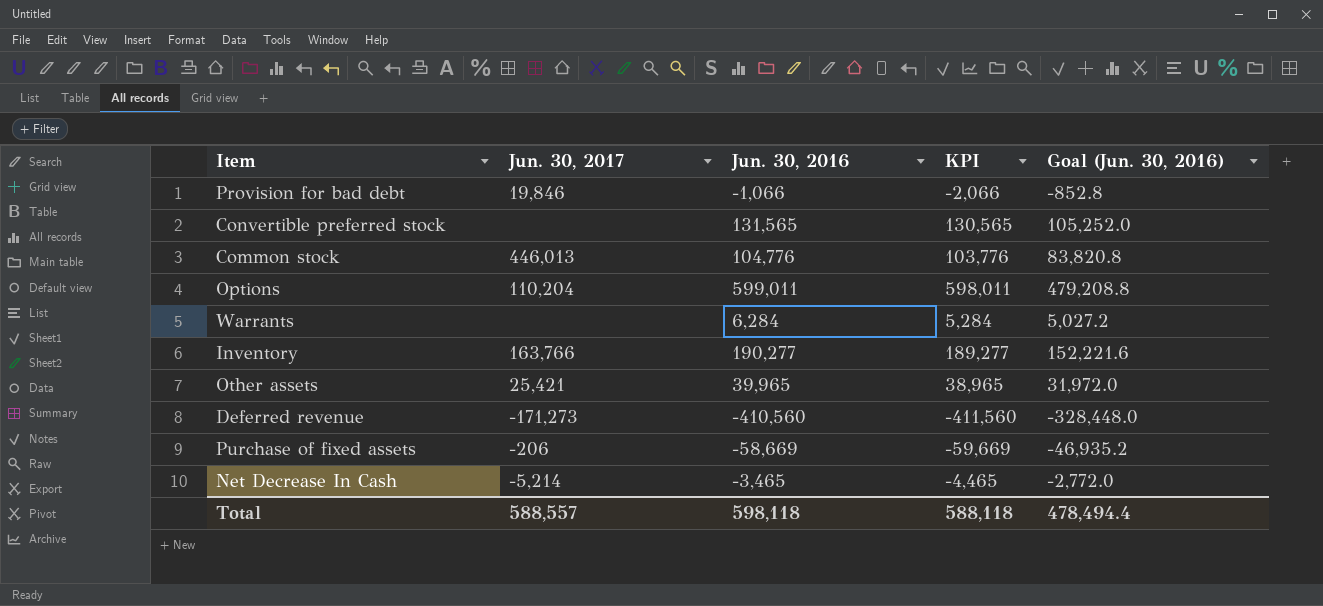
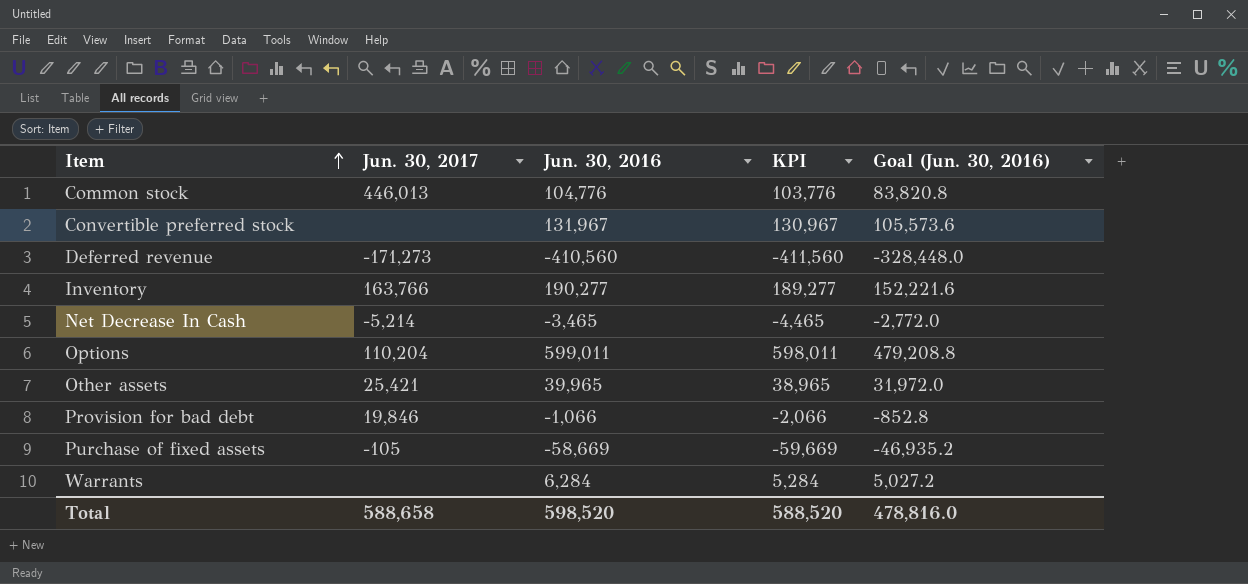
row order: none -> Item ascending
Convertible preferred stock | Jun. 30, 2016: 131,565 -> 131,967
Convertible preferred stock | KPI: 130,565 -> 130,967
Convertible preferred stock | Goal (Jun. 30, 2016): 105,252.0 -> 105,573.6
Purchase of fixed assets | Jun. 30, 2017: -206 -> -105
Total | Jun. 30, 2017: 588,557 -> 588,658
Total | Jun. 30, 2016: 598,118 -> 598,520
Total | KPI: 588,118 -> 588,520
Total | Goal (Jun. 30, 2016): 478,494.4 -> 478,816.0

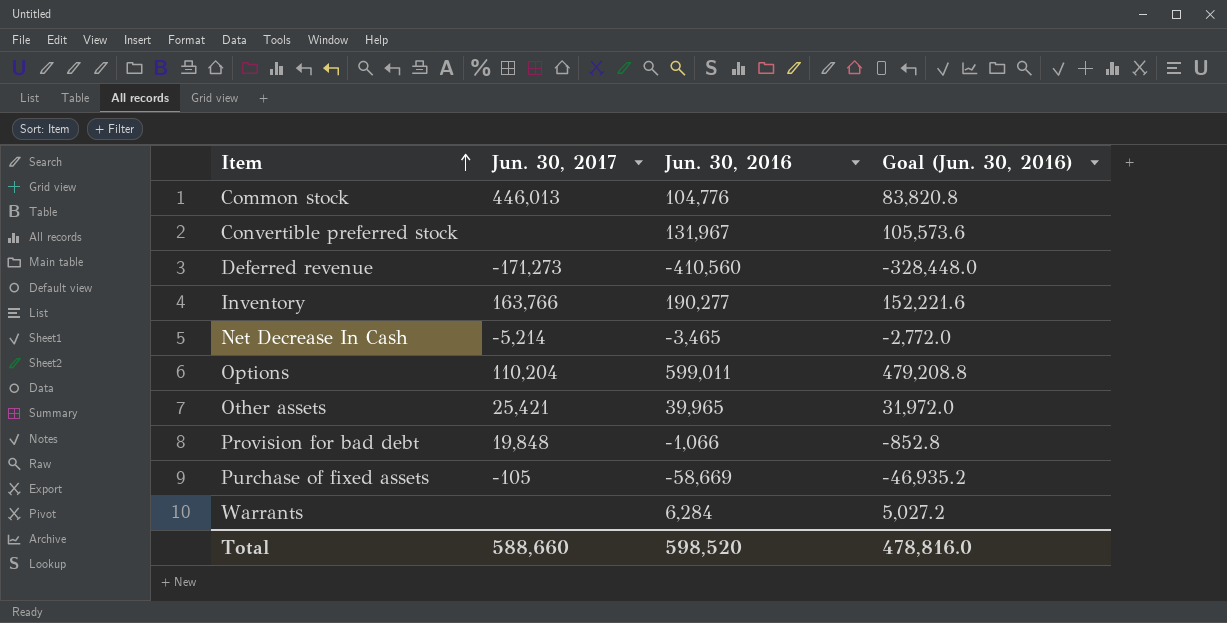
column KPI | formula: [Jun. 30, 2016] - 1000 -> none
Provision for bad debt | Jun. 30, 2017: 19,846 -> 19,848
Total | Jun. 30, 2017: 588,658 -> 588,660

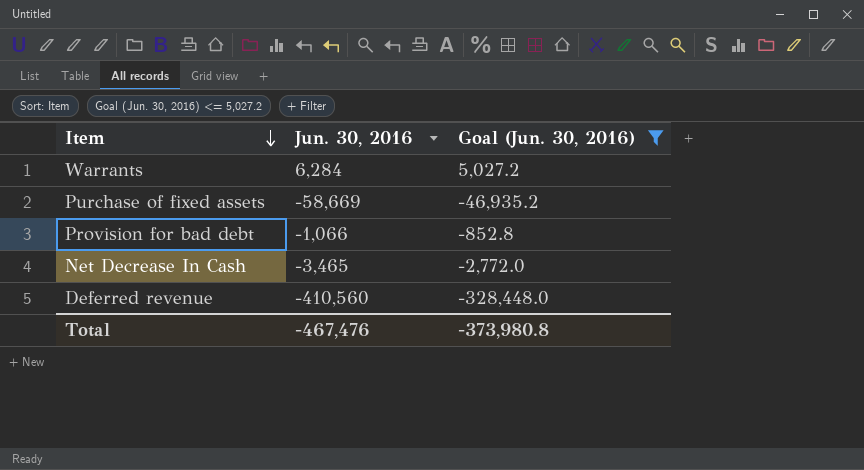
filter: none -> Goal (Jun. 30, 2016) <= 5,027.2
row order: Item ascending -> Item descending
column Jun. 30, 2017 | position: 2 -> none
Total | Jun. 30, 2016: 598,520 -> -467,476
Total | Goal (Jun. 30, 2016): 478,816.0 -> -373,980.8

